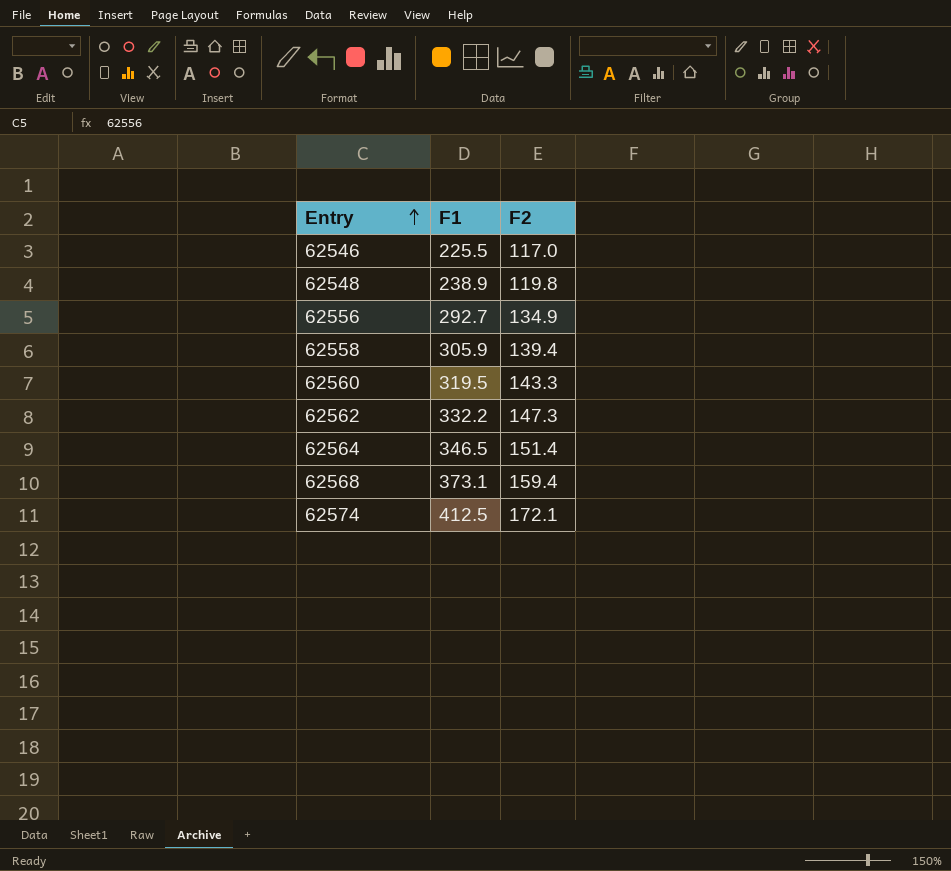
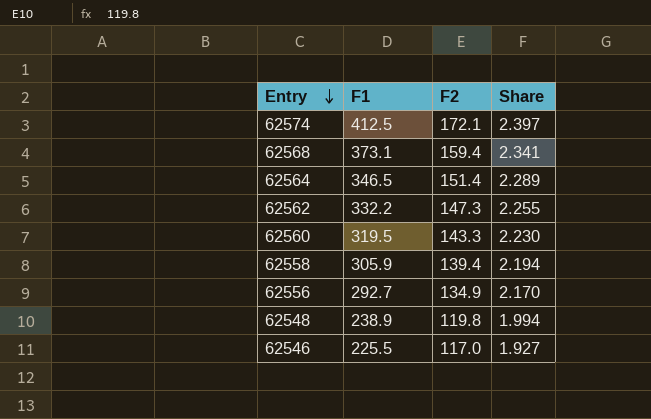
row order: Entry ascending -> Entry descending
column Share | formula: none -> [F1] / [F2]

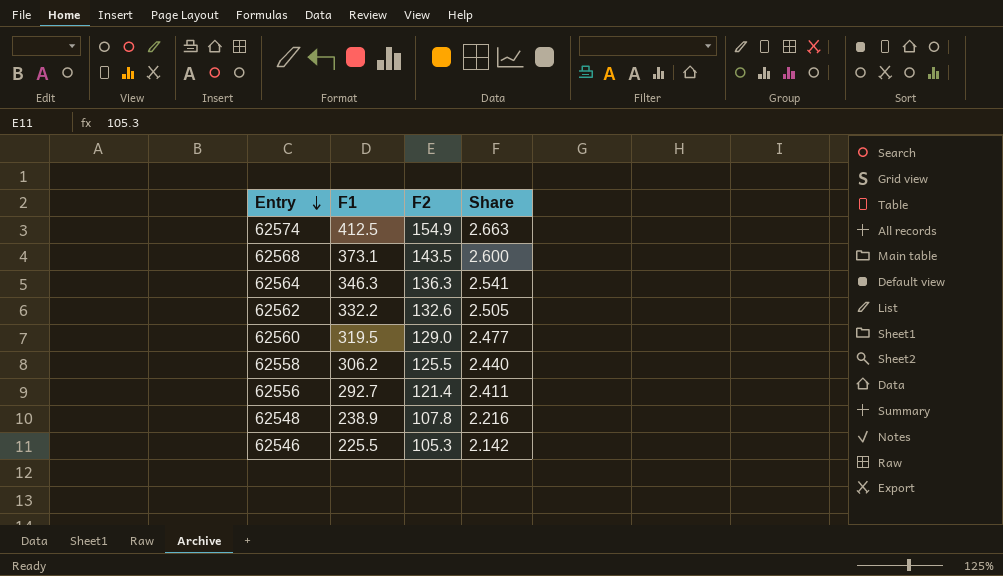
62574 | F2: 172.1 -> 154.9
62574 | Share: 2.397 -> 2.663
62568 | F2: 159.4 -> 143.5
62568 | Share: 2.341 -> 2.600
62564 | F1: 346.5 -> 346.3
62564 | F2: 151.4 -> 136.3
62564 | Share: 2.289 -> 2.541
62562 | F2: 147.3 -> 132.6
62562 | Share: 2.255 -> 2.505
62560 | F2: 143.3 -> 129.0
62560 | Share: 2.230 -> 2.477
62558 | F1: 305.9 -> 306.2
62558 | F2: 139.4 -> 125.5
62558 | Share: 2.194 -> 2.440
62556 | F2: 134.9 -> 121.4
62556 | Share: 2.170 -> 2.411
62548 | F2: 119.8 -> 107.8
62548 | Share: 1.994 -> 2.216
62546 | F2: 117.0 -> 105.3
62546 | Share: 1.927 -> 2.142

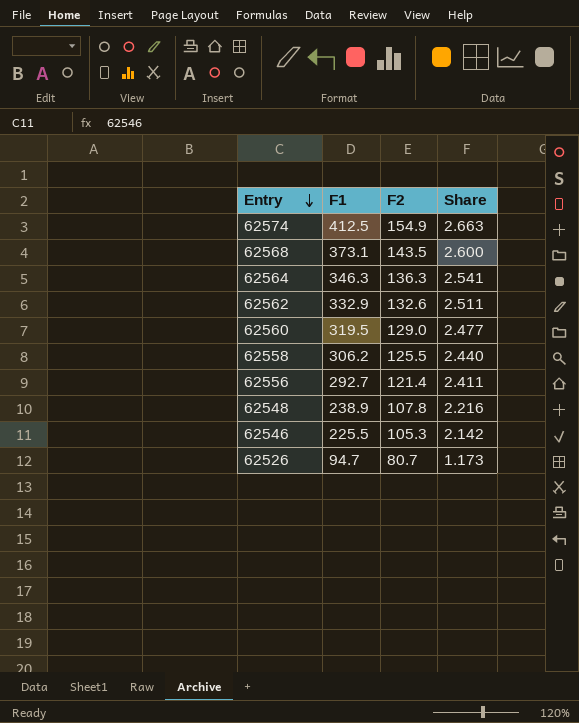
62562 | F1: 332.2 -> 332.9
62562 | Share: 2.505 -> 2.511
row 62526: none -> 94.7 | 80.7 | 1.173

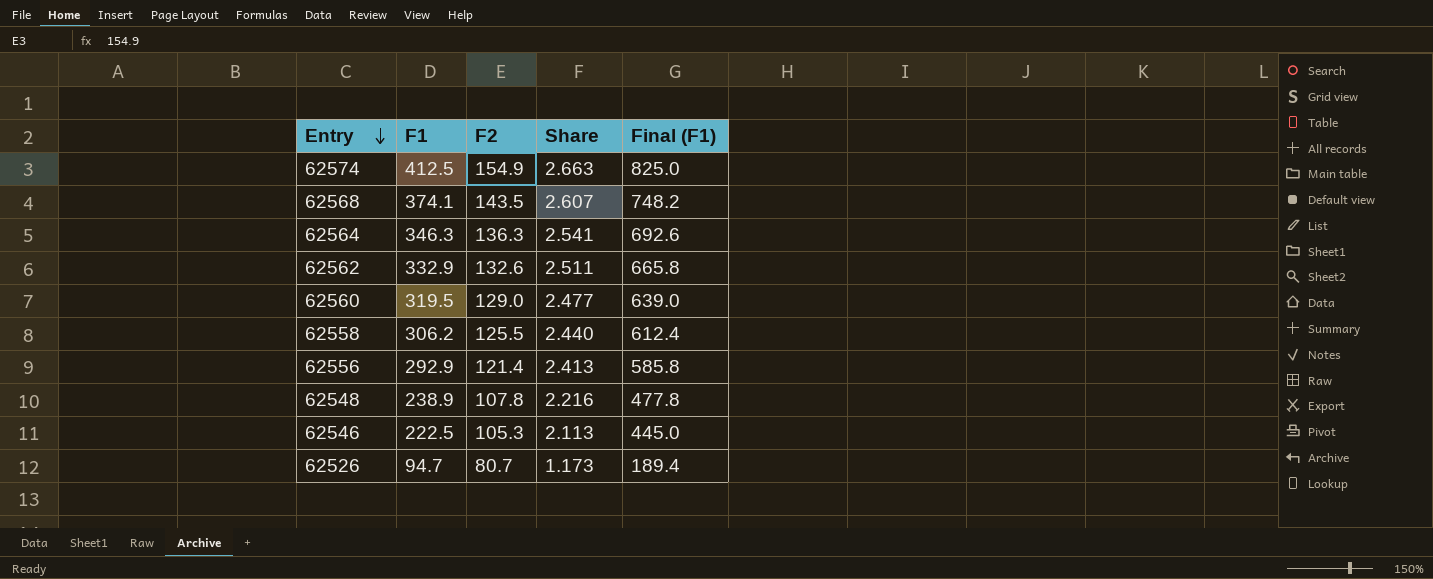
column Final (F1) | formula: none -> [F1] * 2
62568 | F1: 373.1 -> 374.1
62568 | Share: 2.600 -> 2.607
62556 | F1: 292.7 -> 292.9
62556 | Share: 2.411 -> 2.413
62546 | F1: 225.5 -> 222.5
62546 | Share: 2.142 -> 2.113

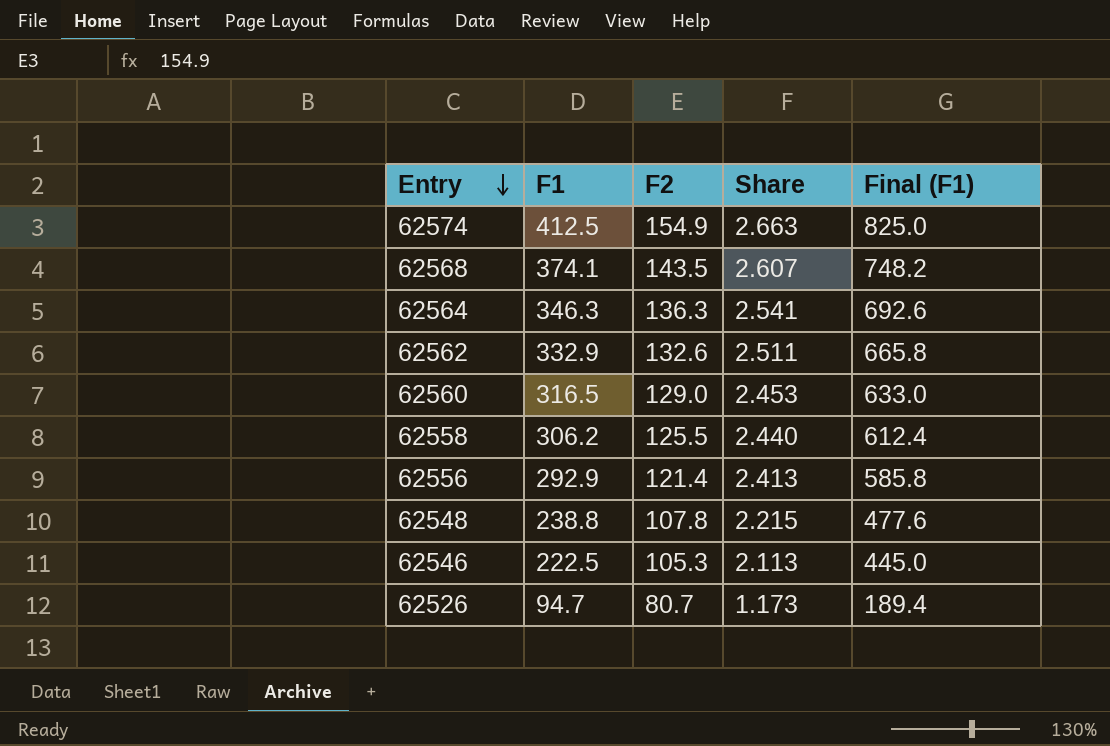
62560 | F1: 319.5 -> 316.5
62560 | Share: 2.477 -> 2.453
62560 | Final (F1): 639.0 -> 633.0
62548 | F1: 238.9 -> 238.8
62548 | Share: 2.216 -> 2.215
62548 | Final (F1): 477.8 -> 477.6

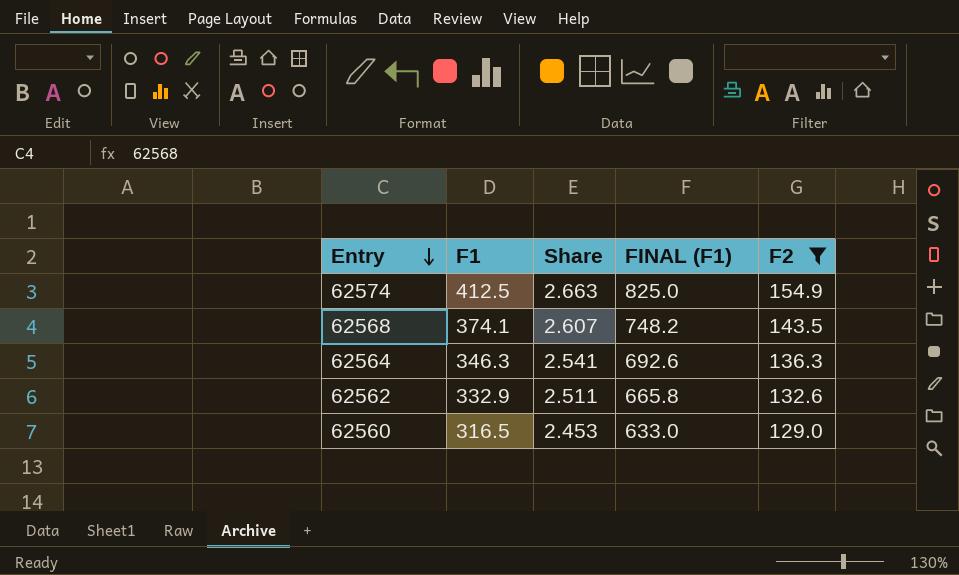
filter: none -> F2 >= 129.0
column name: Final (F1) -> FINAL (F1)
column F2 | position: 3 -> 5

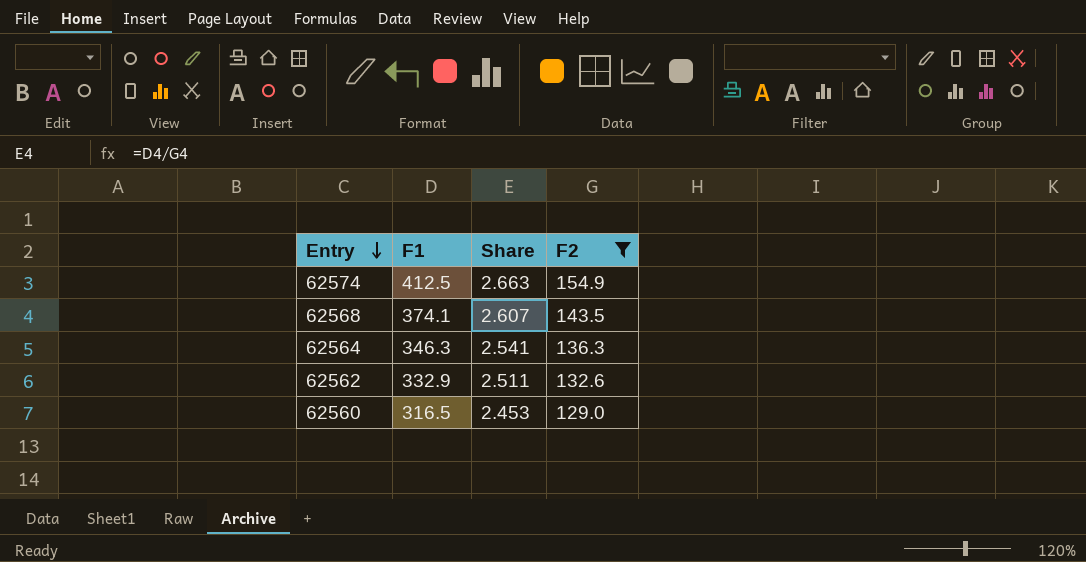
column FINAL (F1) | formula: [F1] * 2 -> none

